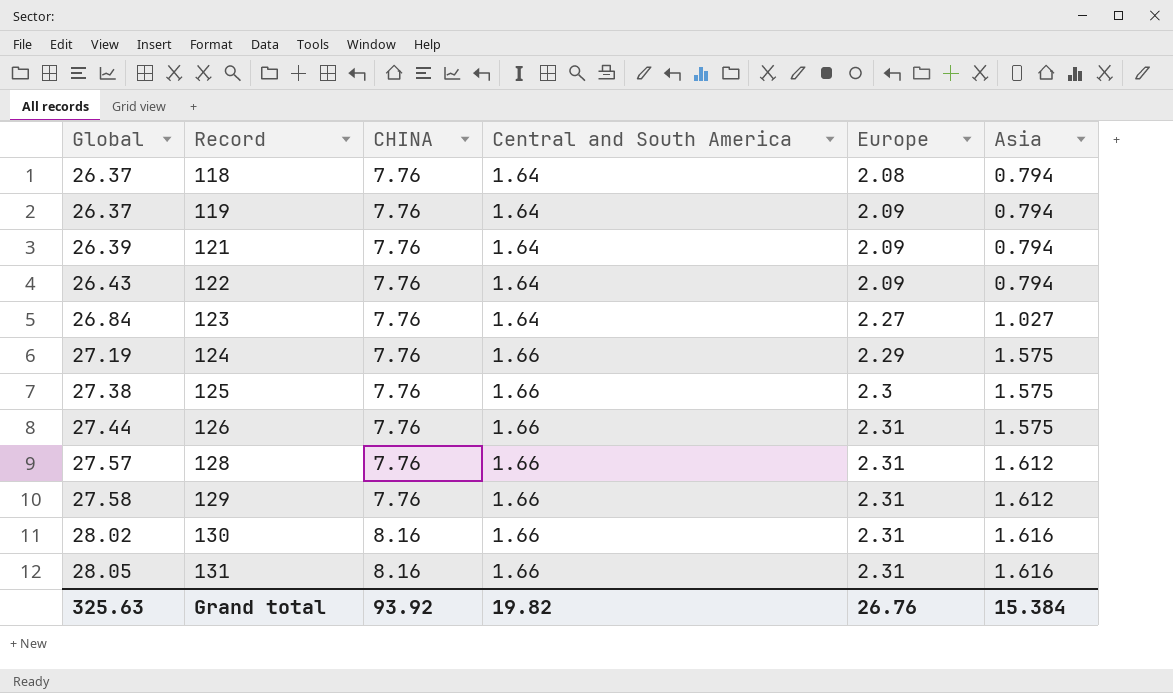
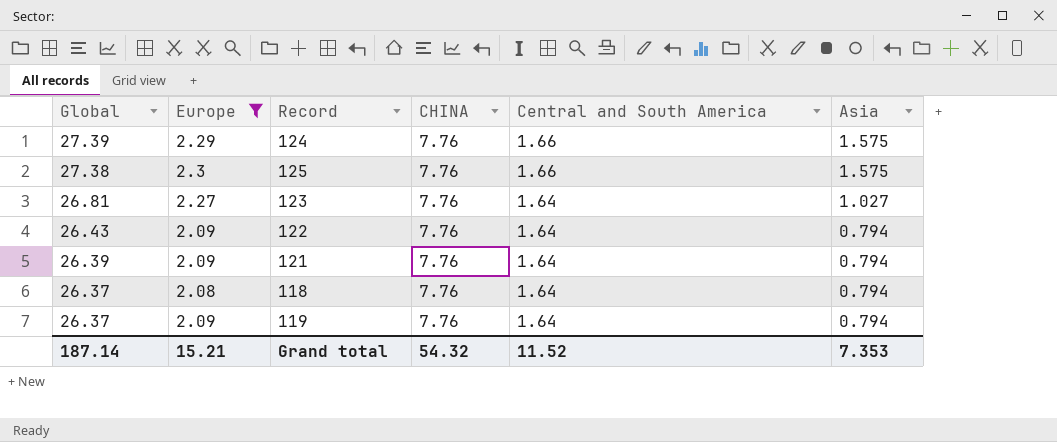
filter: none -> Europe != 2.31
row order: Global ascending -> Global descending
column Europe | position: 5 -> 2
124 | Global: 27.19 -> 27.39
123 | Global: 26.84 -> 26.81
Grand total | Global: 325.63 -> 187.14
Grand total | Europe: 26.76 -> 15.21
Grand total | CHINA: 93.92 -> 54.32
Grand total | Central and South America: 19.82 -> 11.52
Grand total | Asia: 15.384 -> 7.353

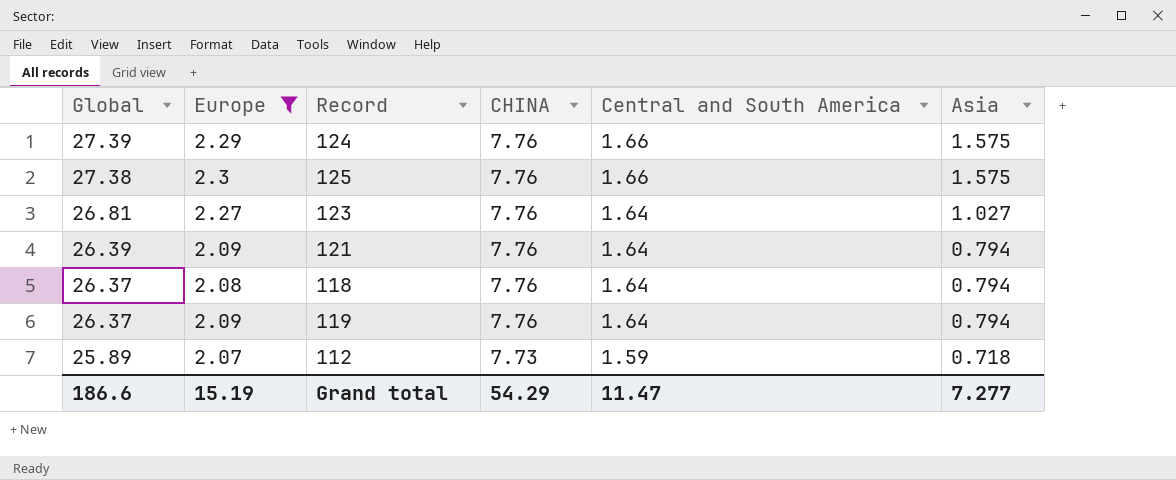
row 122: 26.43 | 2.09 | 7.76 | 1.64 | 0.794 -> none
row 112: none -> 25.89 | 2.07 | 7.73 | 1.59 | 0.718
Grand total | Global: 187.14 -> 186.6
Grand total | Europe: 15.21 -> 15.19
Grand total | CHINA: 54.32 -> 54.29
Grand total | Central and South America: 11.52 -> 11.47
Grand total | Asia: 7.353 -> 7.277

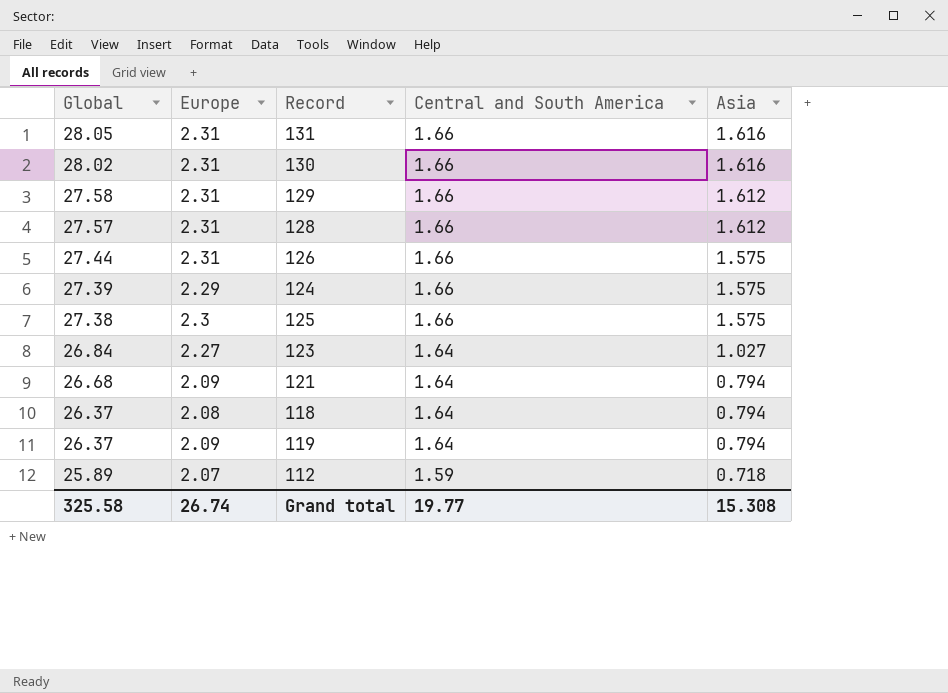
filter: Europe != 2.31 -> none
column CHINA | position: 4 -> none
123 | Global: 26.81 -> 26.84
121 | Global: 26.39 -> 26.68
Grand total | Global: 186.6 -> 325.58
Grand total | Europe: 15.19 -> 26.74
Grand total | Central and South America: 11.47 -> 19.77
Grand total | Asia: 7.277 -> 15.308

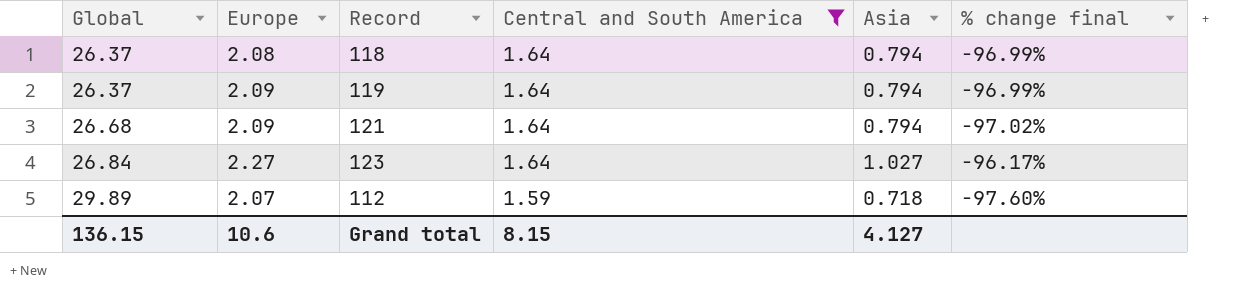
filter: none -> Central and South America != 1.66
row order: Global descending -> Global ascending
column % change final | formula: none -> ([Asia] - [Global]) / [Global]
112 | Global: 25.89 -> 29.89
Grand total | Global: 325.58 -> 136.15
Grand total | Europe: 26.74 -> 10.6
Grand total | Central and South America: 19.77 -> 8.15
Grand total | Asia: 15.308 -> 4.127

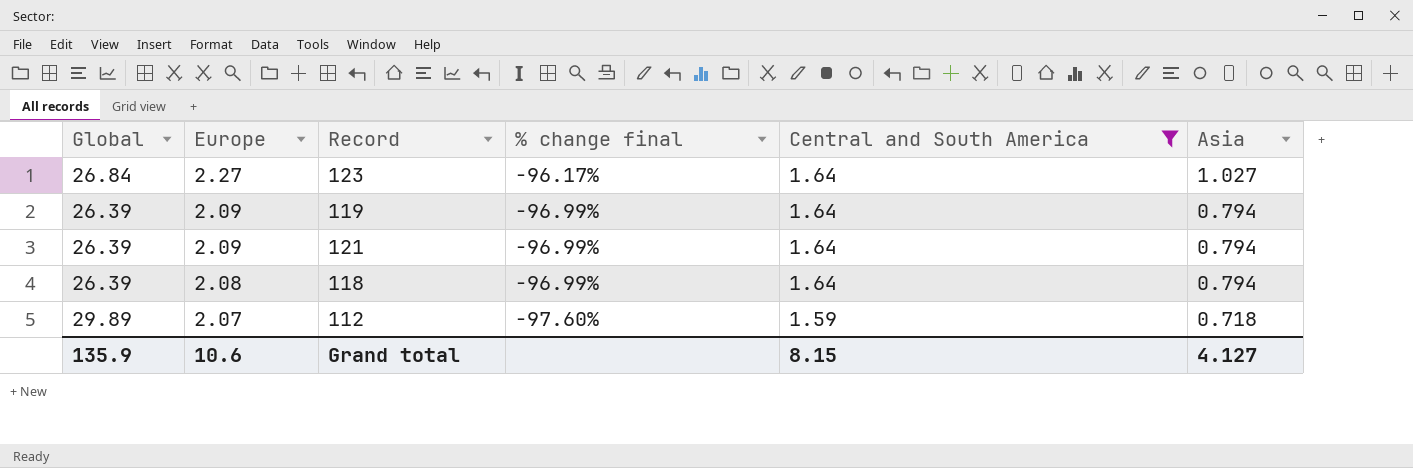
row order: Global ascending -> Europe descending
column % change final | position: 6 -> 4
119 | Global: 26.37 -> 26.39
121 | Global: 26.68 -> 26.39
121 | % change final: -97.02% -> -96.99%
118 | Global: 26.37 -> 26.39
Grand total | Global: 136.15 -> 135.9

